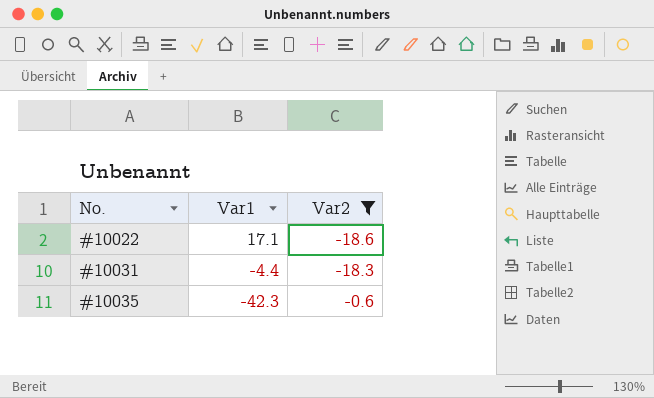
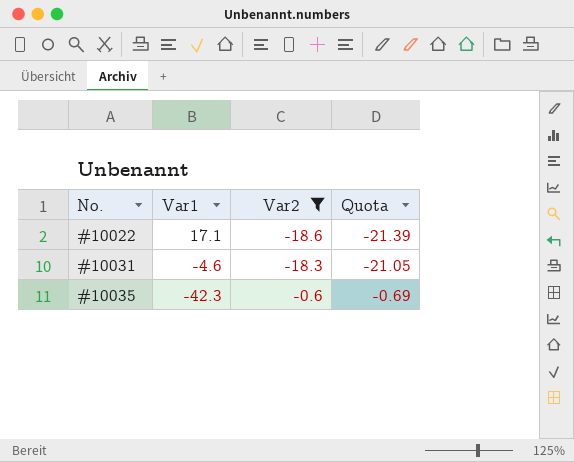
column Quota | formula: none -> [Var2] * 1.15
#10031 | Var1: -4.4 -> -4.6

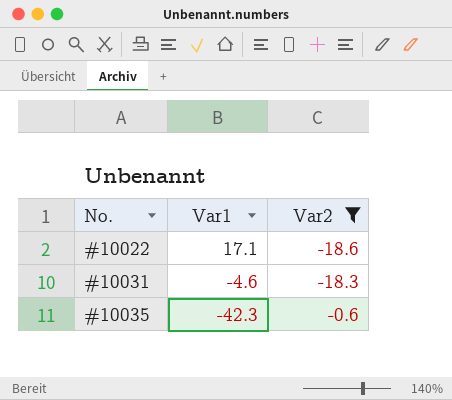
column Quota | formula: [Var2] * 1.15 -> none

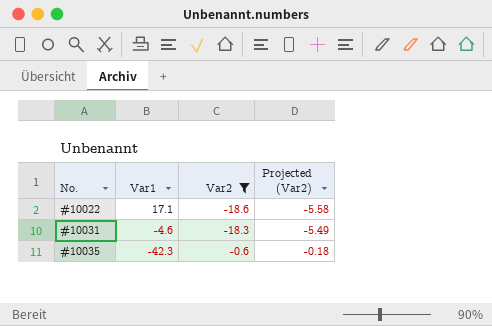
column Projected (Var2) | formula: none -> [Var2] * 0.3

